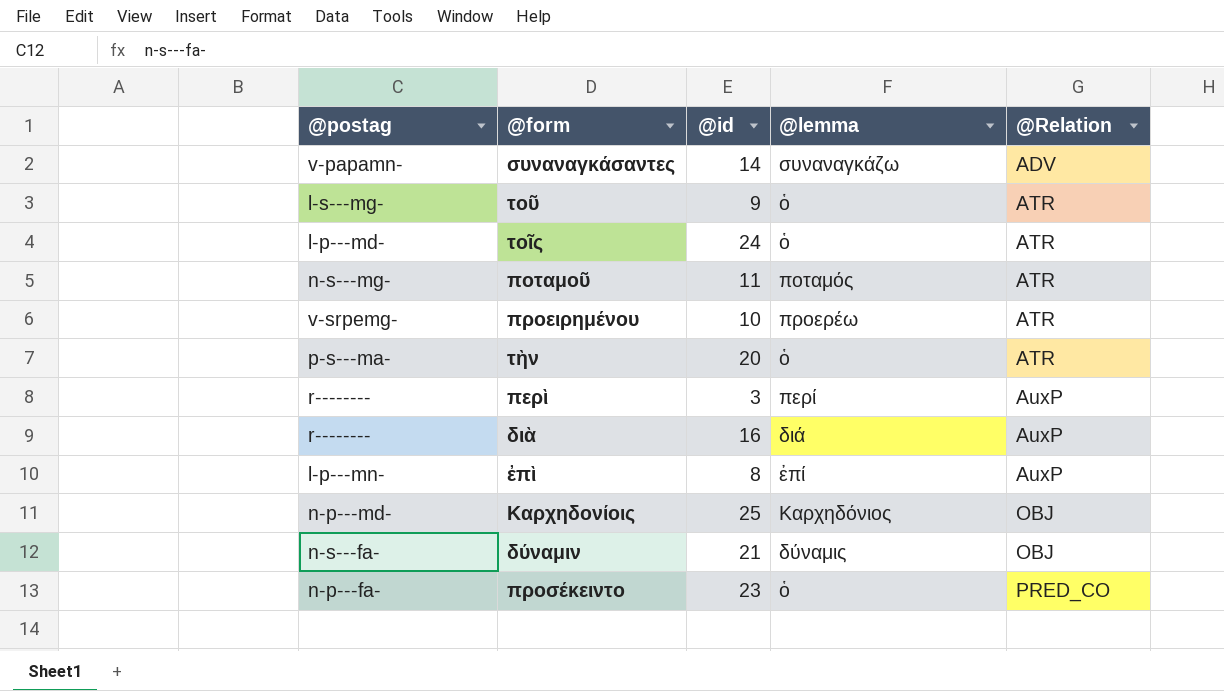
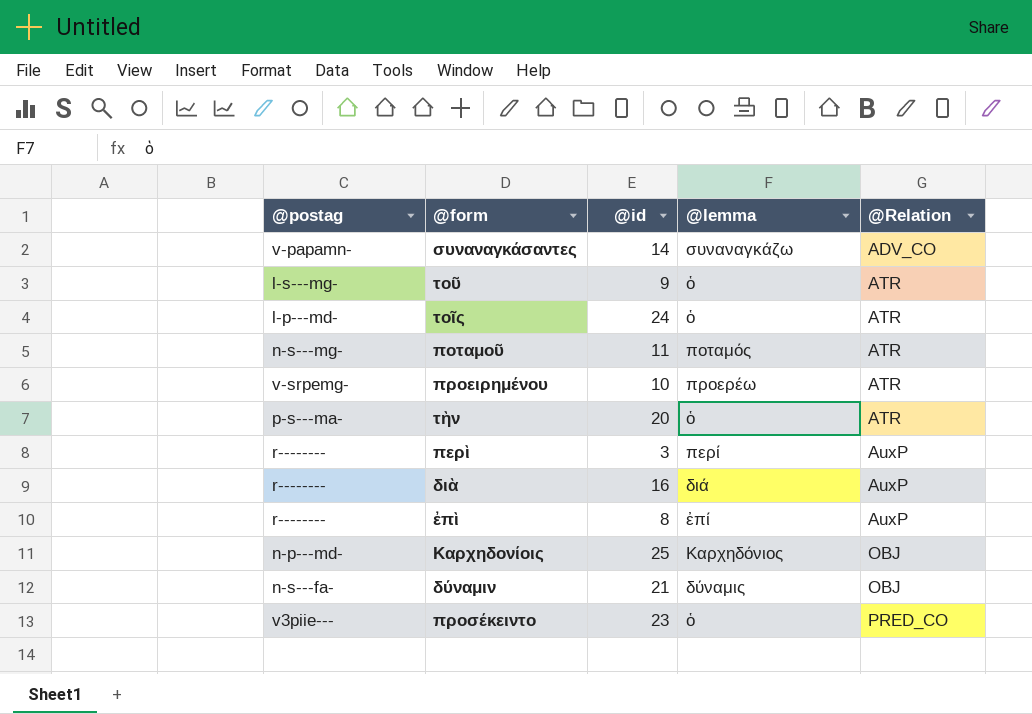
συναναγκάσαντες | @Relation: ADV -> ADV_CO
ἐπὶ | @postag: l-p---mn- -> r--------
προσέκειντο | @postag: n-p---fa- -> v3piie---

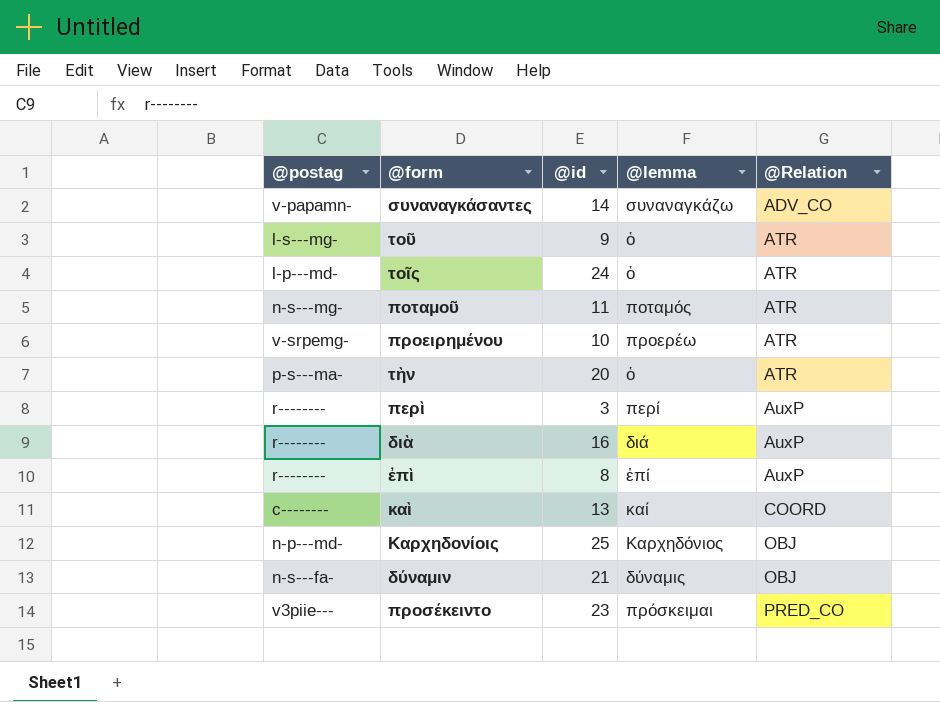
row καὶ: none -> c-------- | 13 | καί | COORD
προσέκειντο | @lemma: ὁ -> πρόσκειμαι

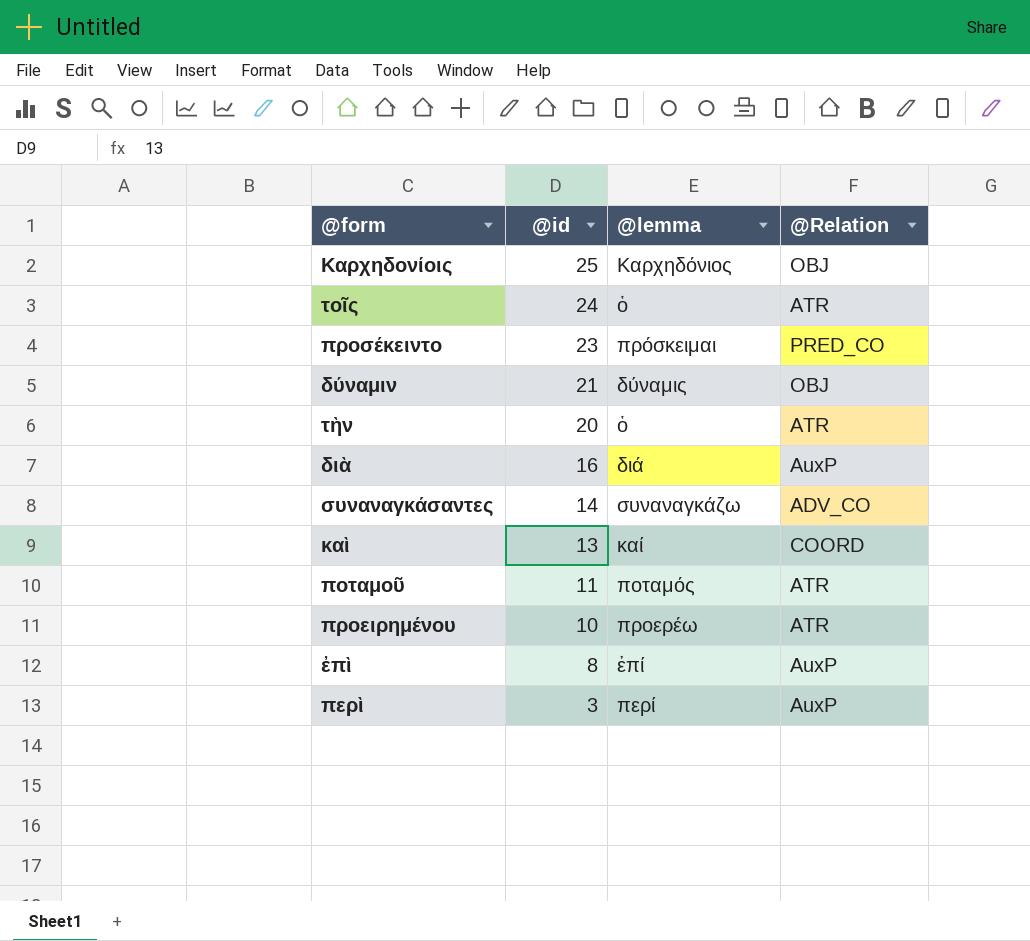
row order: @Relation ascending -> @id descending
column @postag | position: 1 -> none
row τοῦ: l-s---mg- | 9 | ὁ | ATR -> none

